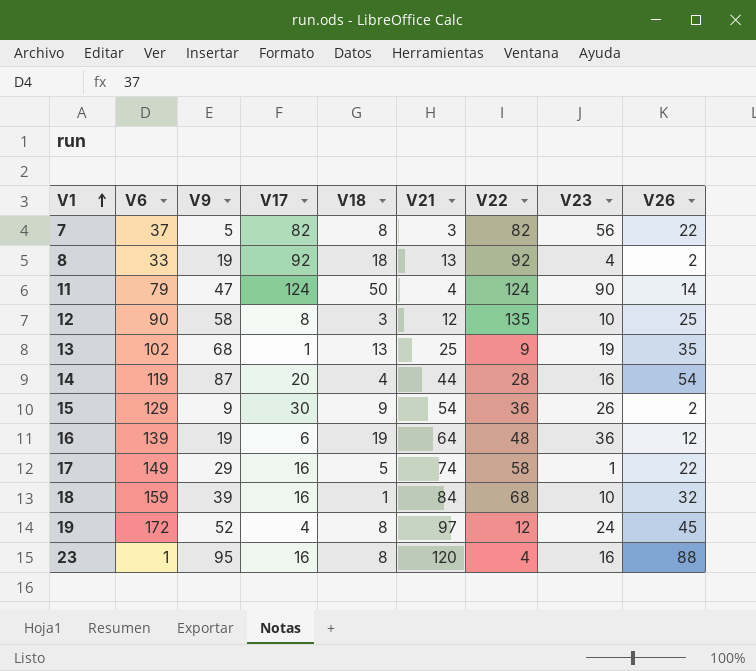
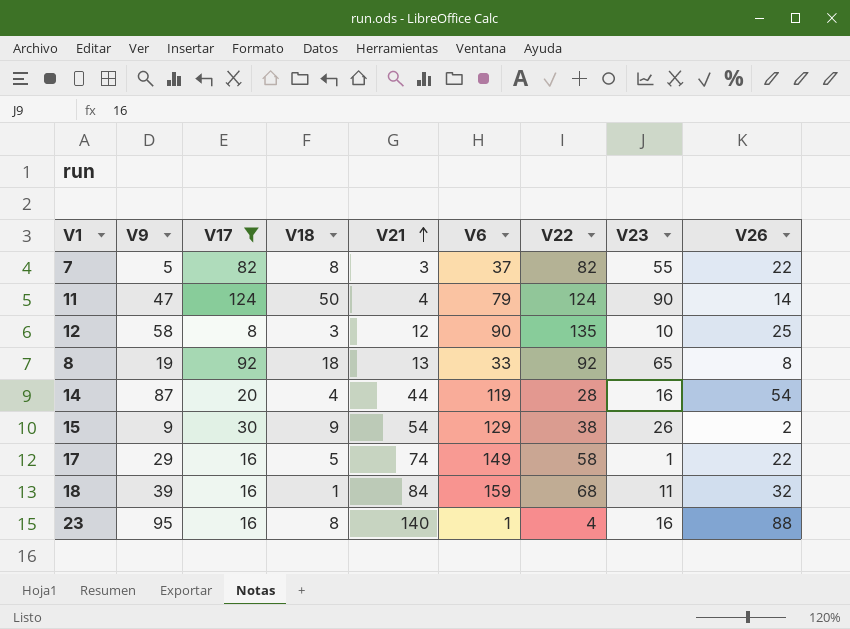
filter: none -> V17 >= 8
row order: V1 ascending -> V21 ascending
column V6 | position: 2 -> 6
7 | V23: 56 -> 55
8 | V23: 4 -> 65
8 | V26: 2 -> 8
15 | V22: 36 -> 38
18 | V23: 10 -> 11
23 | V21: 120 -> 140

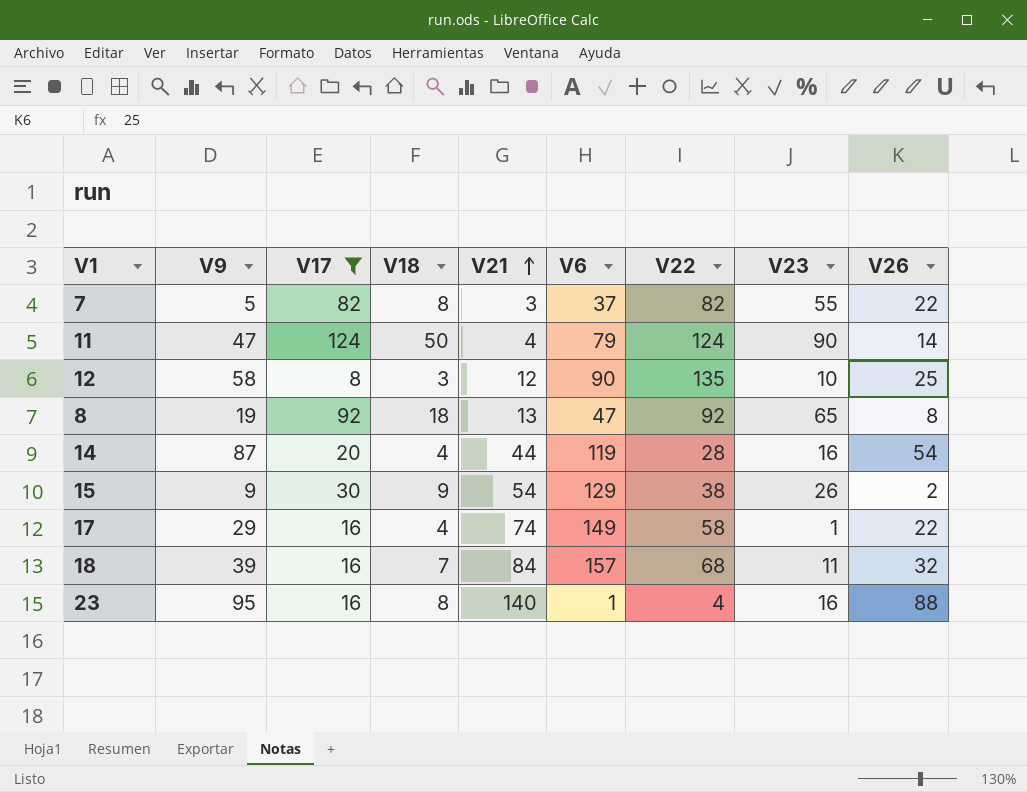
8 | V6: 33 -> 47
17 | V18: 5 -> 4
18 | V18: 1 -> 7
18 | V6: 159 -> 157

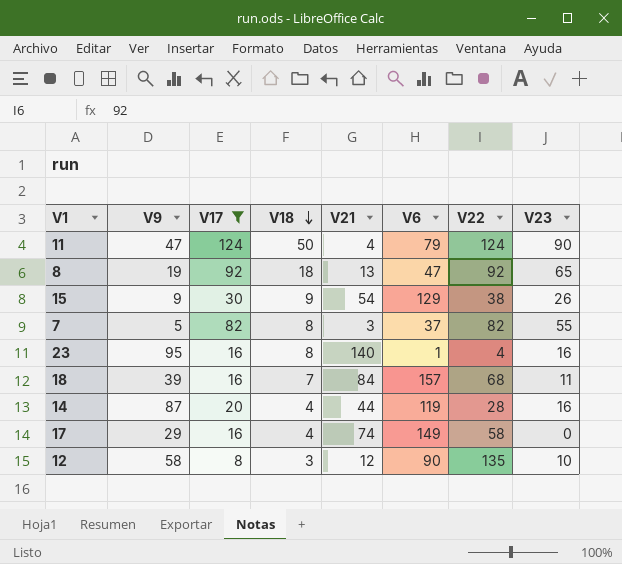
row order: V21 ascending -> V18 descending
column V26 | position: 9 -> none
17 | V23: 1 -> 0

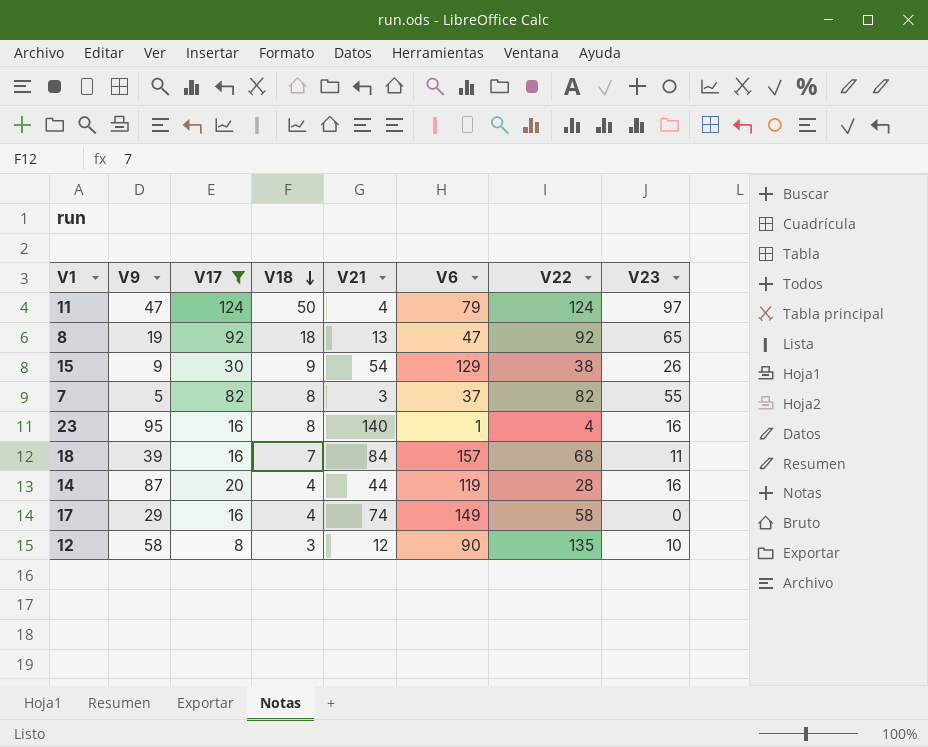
11 | V23: 90 -> 97

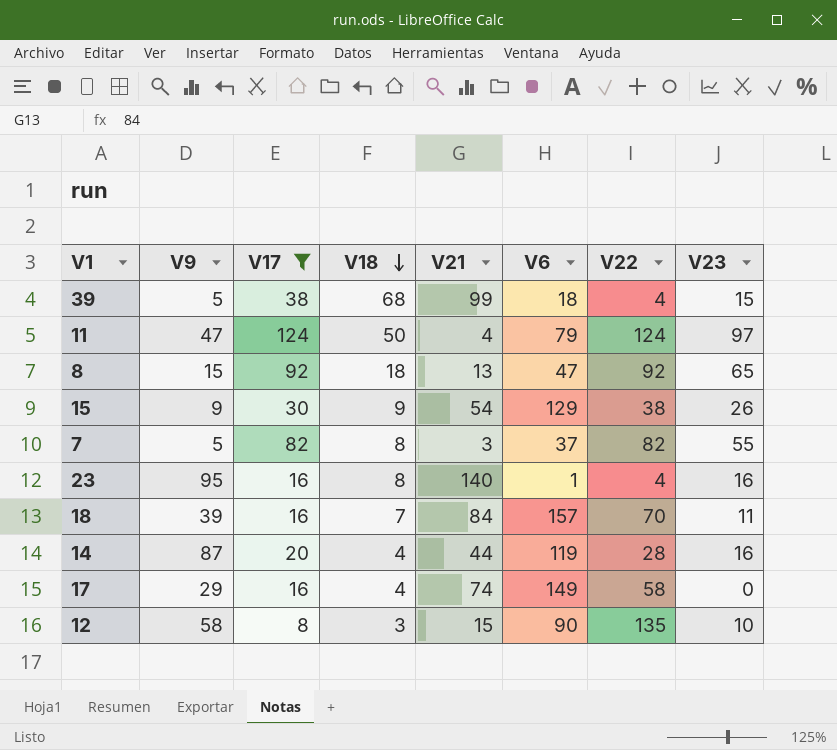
row 39: none -> 5 | 38 | 68 | 99 | 18 | 4 | 15
8 | V9: 19 -> 15
18 | V22: 68 -> 70
12 | V21: 12 -> 15

